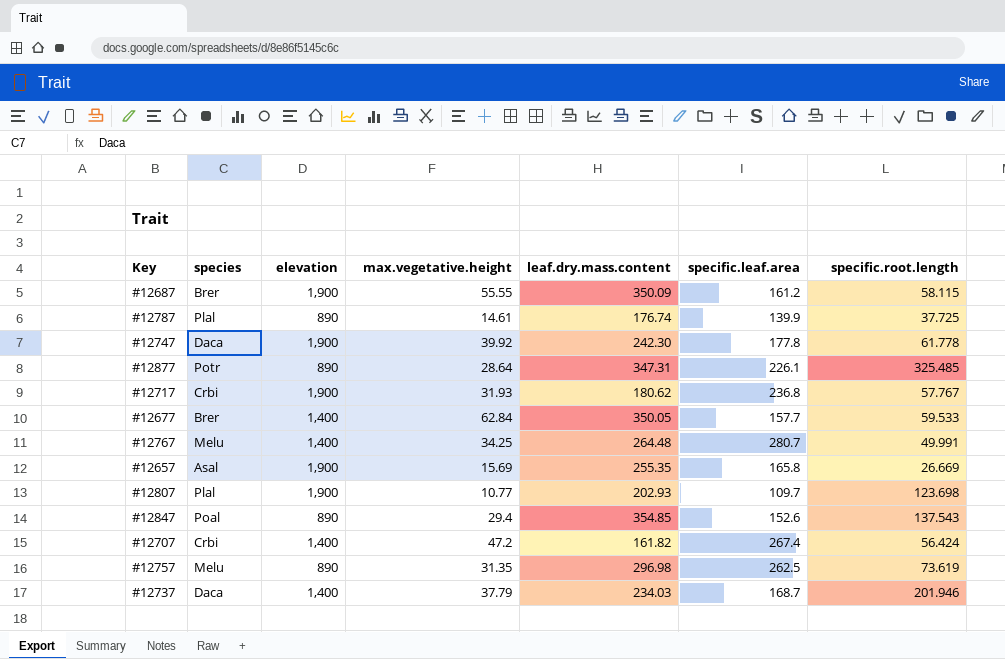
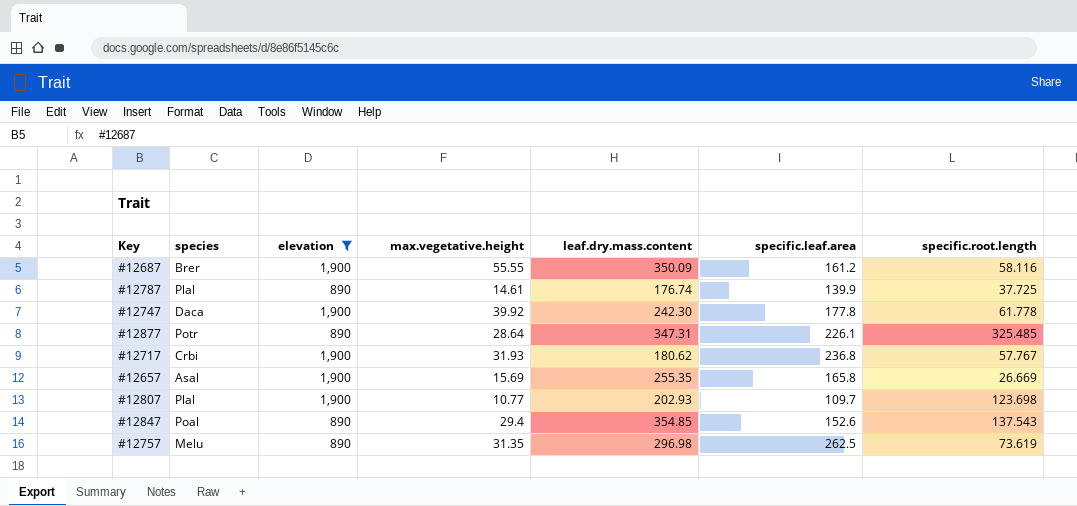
filter: none -> elevation != 1,400
#12687 | specific.root.length: 58.115 -> 58.116

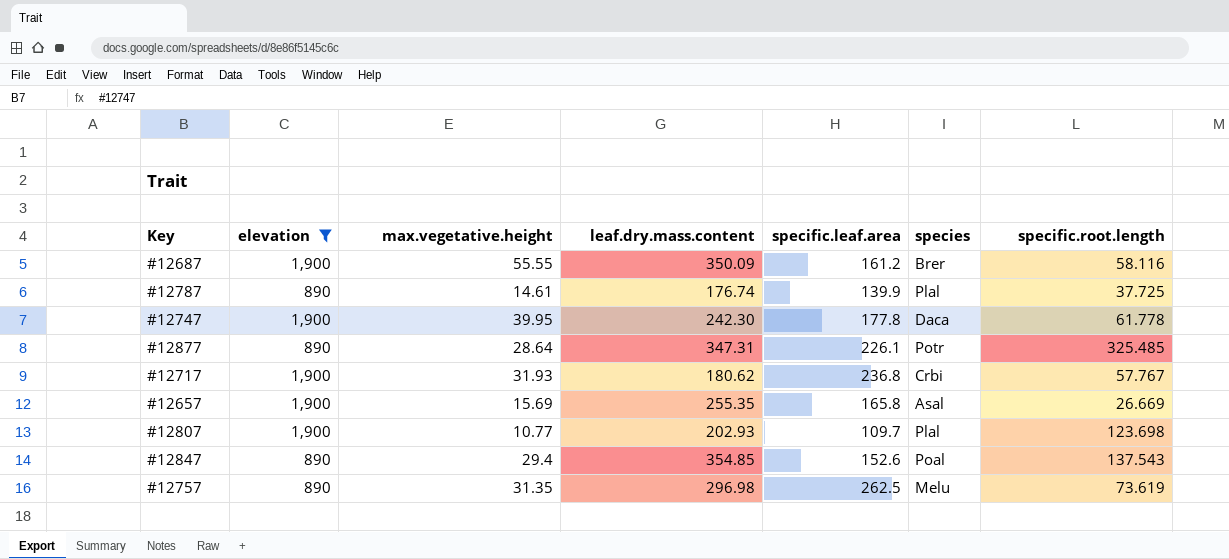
column species | position: 2 -> 6
#12747 | max.vegetative.height: 39.92 -> 39.95

